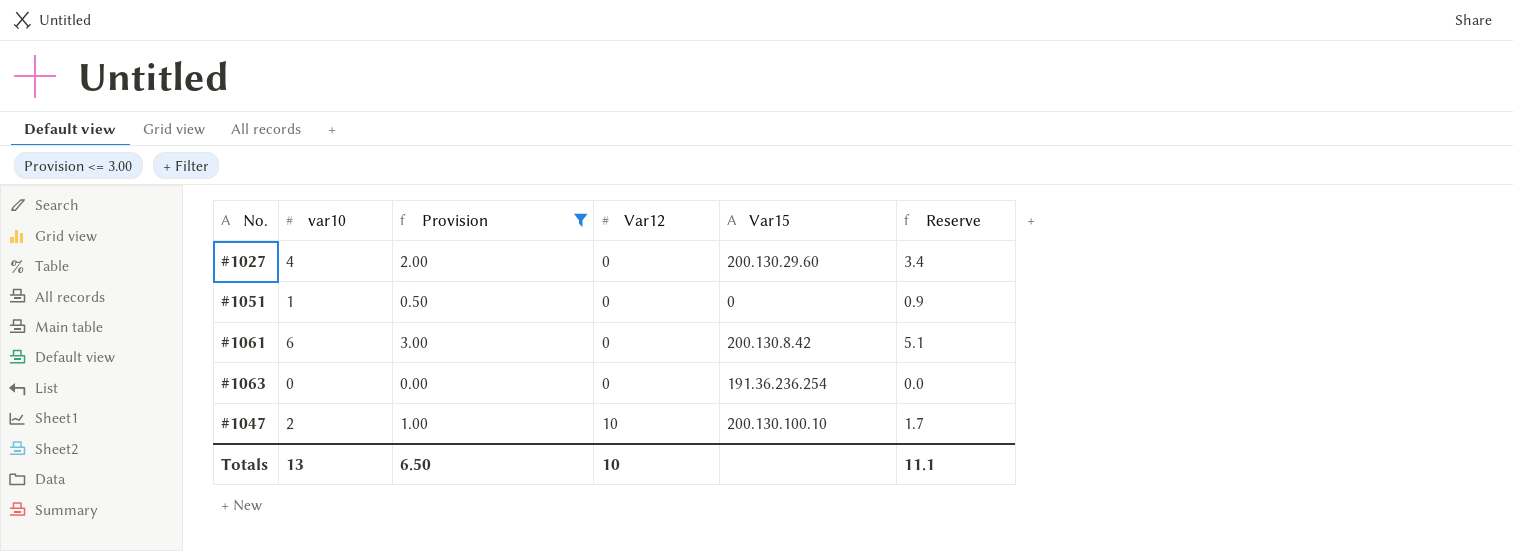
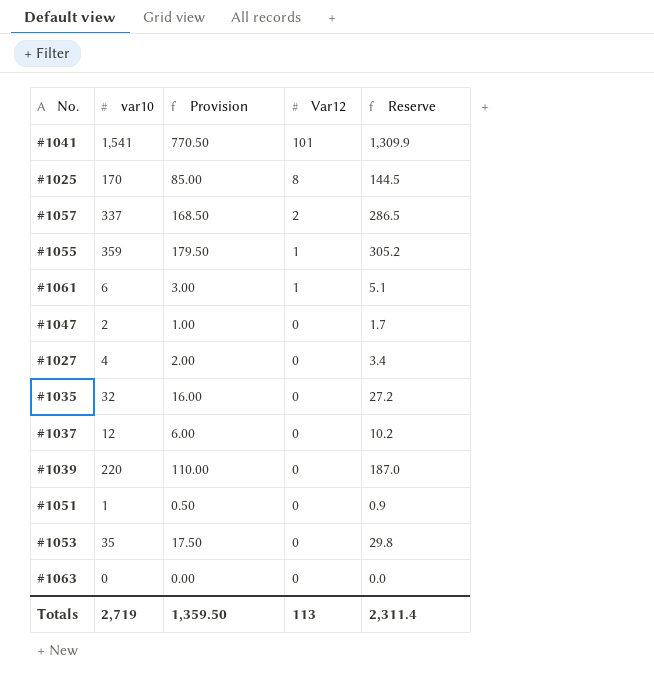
filter: Provision <= 3.00 -> none
row order: Var12 ascending -> Var12 descending
column Var15 | position: 5 -> none
#1061 | Var12: 0 -> 1
#1047 | Var12: 10 -> 0
Totals | var10: 13 -> 2,719
Totals | Provision: 6.50 -> 1,359.50
Totals | Var12: 10 -> 113
Totals | Reserve: 11.1 -> 2,311.4

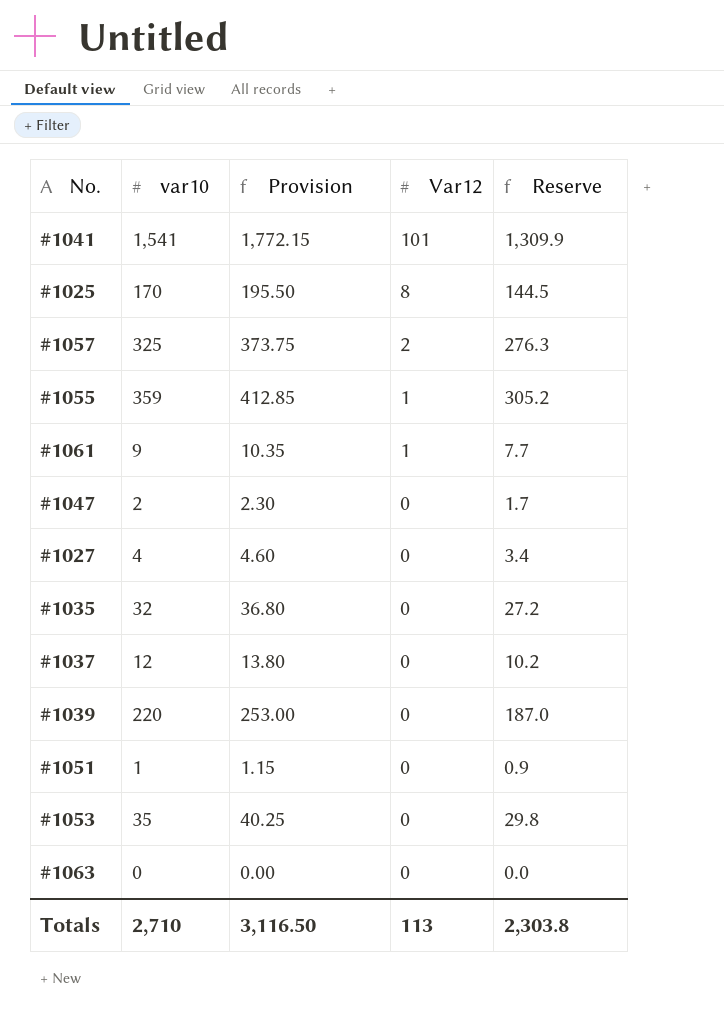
column Provision | formula: [var10] * 0.5 -> [var10] * 1.15
#1057 | var10: 337 -> 325
#1057 | Reserve: 286.5 -> 276.3
#1061 | var10: 6 -> 9
#1061 | Reserve: 5.1 -> 7.7
Totals | var10: 2,719 -> 2,710
Totals | Provision: 1,359.50 -> 3,116.50
Totals | Reserve: 2,311.4 -> 2,303.8

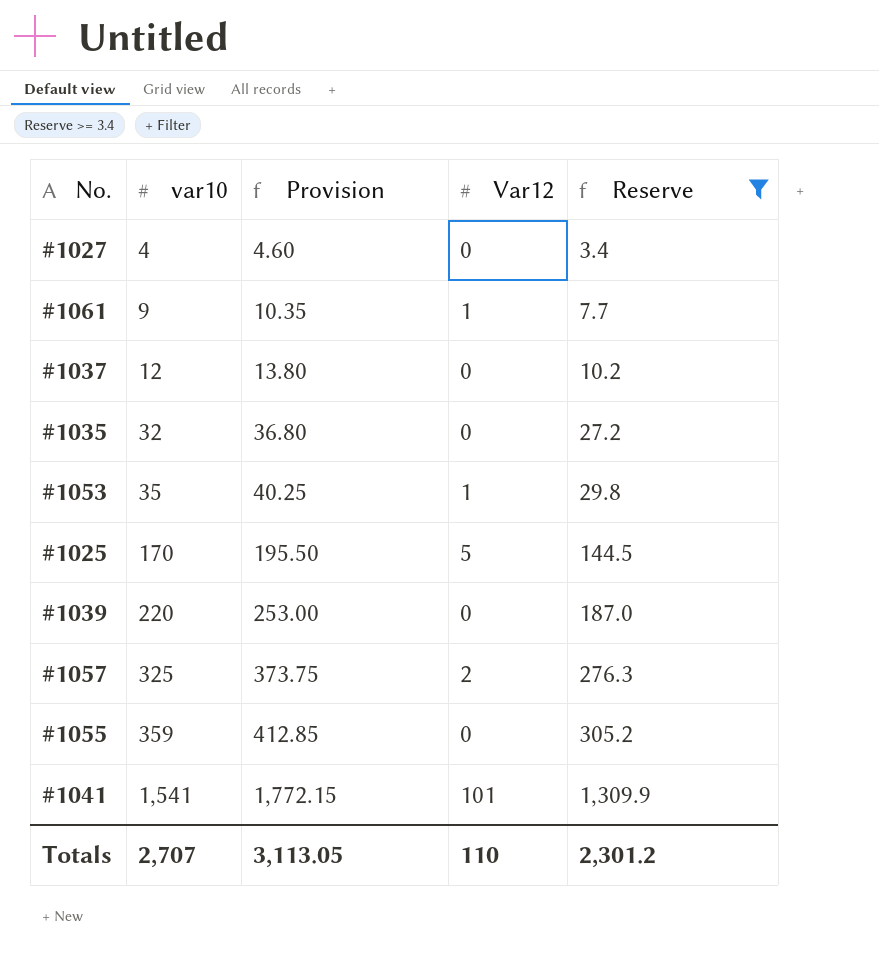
filter: none -> Reserve >= 3.4
row order: Var12 descending -> var10 ascending
#1053 | Var12: 0 -> 1
#1025 | Var12: 8 -> 5
#1055 | Var12: 1 -> 0
Totals | var10: 2,710 -> 2,707
Totals | Provision: 3,116.50 -> 3,113.05
Totals | Var12: 113 -> 110
Totals | Reserve: 2,303.8 -> 2,301.2

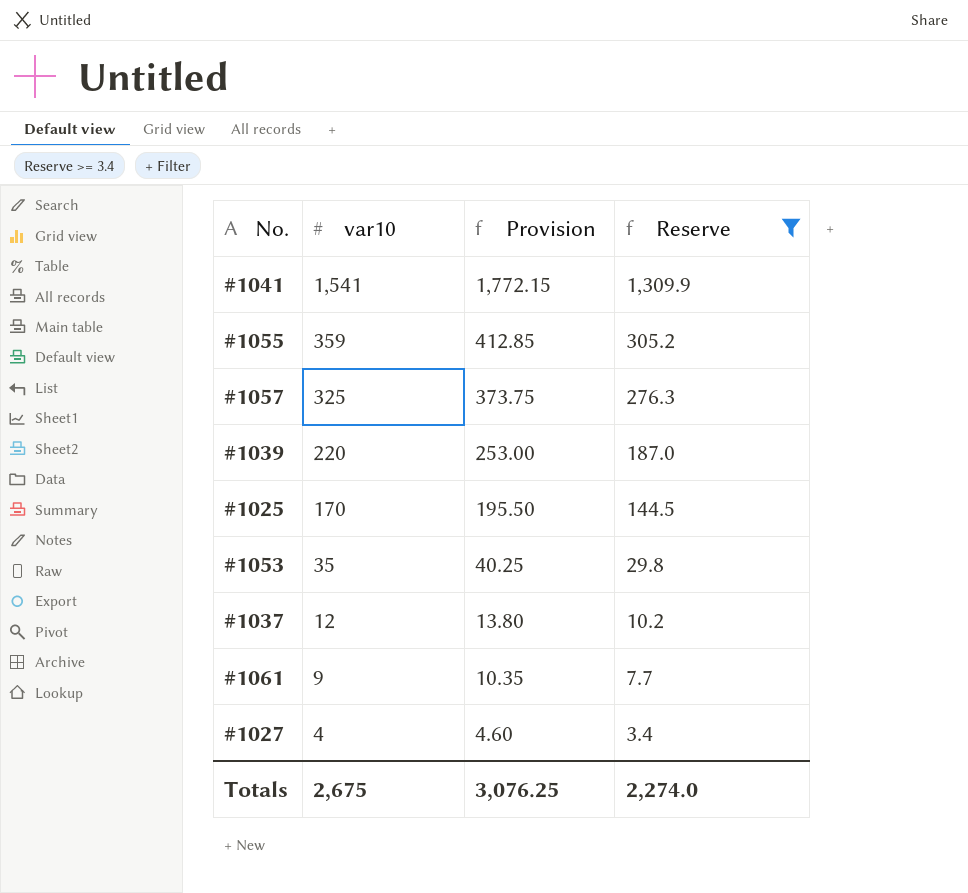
row order: var10 ascending -> var10 descending
column Var12 | position: 4 -> none
row #1035: 32 | 36.80 | 0 | 27.2 -> none
Totals | var10: 2,707 -> 2,675
Totals | Provision: 3,113.05 -> 3,076.25
Totals | Reserve: 2,301.2 -> 2,274.0

